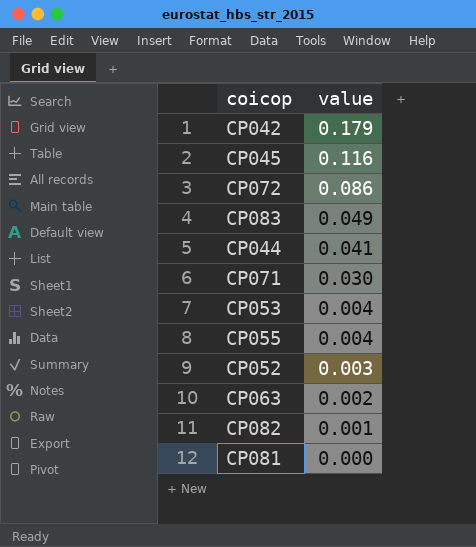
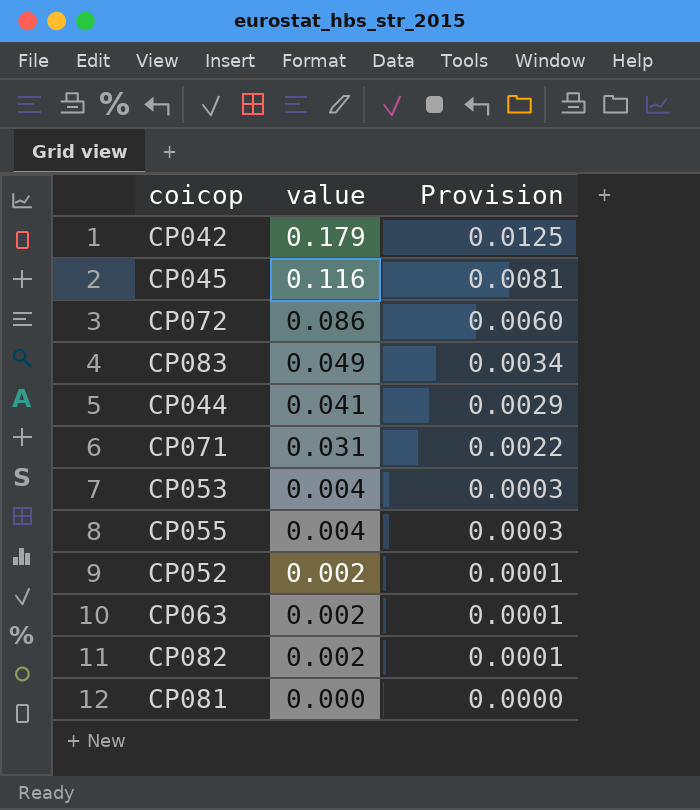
column Provision | formula: none -> [value] * 0.07
CP071 | value: 0.030 -> 0.031
CP052 | value: 0.003 -> 0.002
CP082 | value: 0.001 -> 0.002

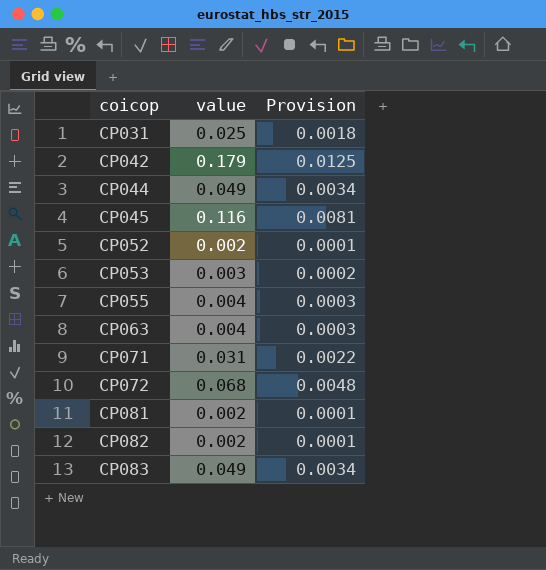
row order: value descending -> coicop ascending
row CP031: none -> 0.025 | 0.0018
CP044 | value: 0.041 -> 0.049
CP044 | Provision: 0.0029 -> 0.0034
CP053 | value: 0.004 -> 0.003
CP053 | Provision: 0.0003 -> 0.0002
CP063 | value: 0.002 -> 0.004
CP063 | Provision: 0.0001 -> 0.0003
CP072 | value: 0.086 -> 0.068
CP072 | Provision: 0.0060 -> 0.0048
CP081 | value: 0.000 -> 0.002
CP081 | Provision: 0.0000 -> 0.0001

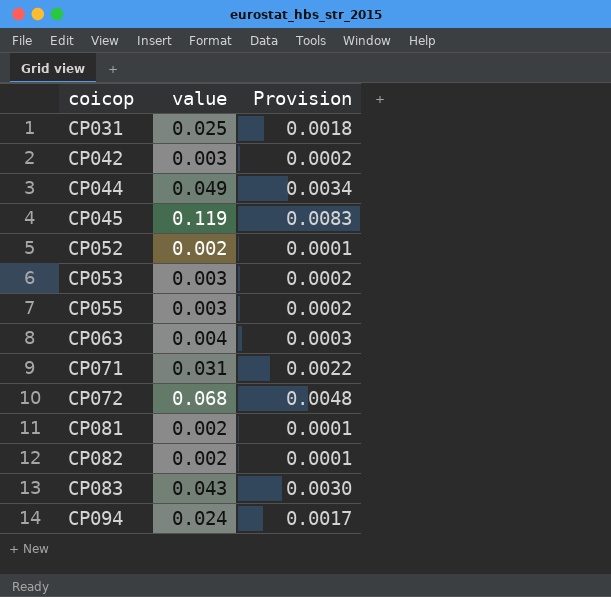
CP042 | value: 0.179 -> 0.003
CP042 | Provision: 0.0125 -> 0.0002
CP045 | value: 0.116 -> 0.119
CP045 | Provision: 0.0081 -> 0.0083
CP055 | value: 0.004 -> 0.003
CP055 | Provision: 0.0003 -> 0.0002
CP083 | value: 0.049 -> 0.043
CP083 | Provision: 0.0034 -> 0.0030
row CP094: none -> 0.024 | 0.0017

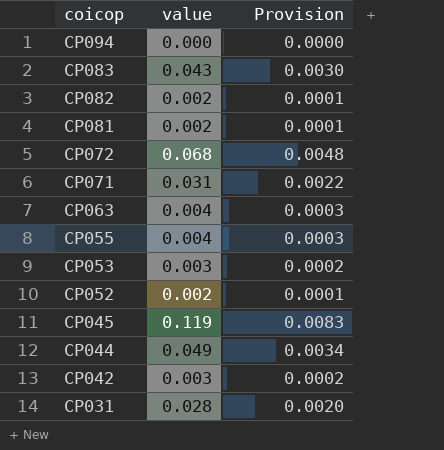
row order: coicop ascending -> coicop descending
CP094 | value: 0.024 -> 0.000
CP094 | Provision: 0.0017 -> 0.0000
CP055 | value: 0.003 -> 0.004
CP055 | Provision: 0.0002 -> 0.0003
CP031 | value: 0.025 -> 0.028
CP031 | Provision: 0.0018 -> 0.0020

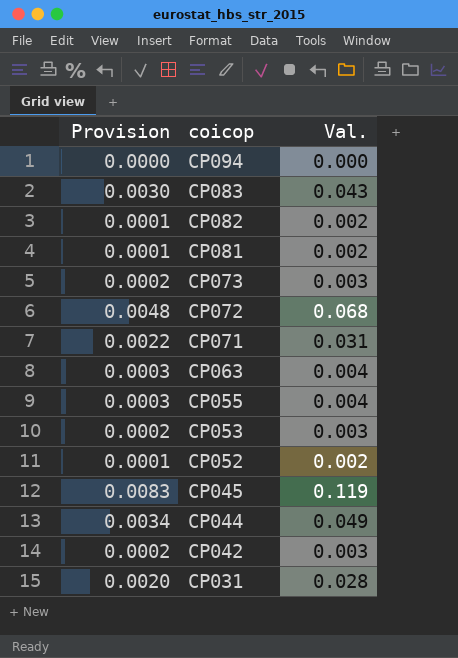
column Provision | position: 3 -> 1
column name: value -> Val.
row CP073: none -> 0.0002 | 0.003

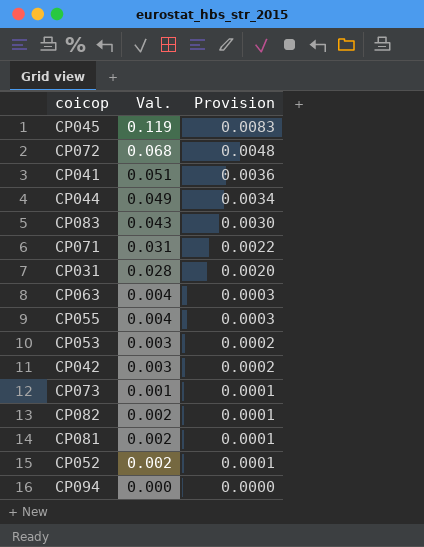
row order: coicop descending -> Provision descending
column Provision | position: 1 -> 3
row CP041: none -> 0.051 | 0.0036
CP073 | Val.: 0.003 -> 0.001
CP073 | Provision: 0.0002 -> 0.0001

